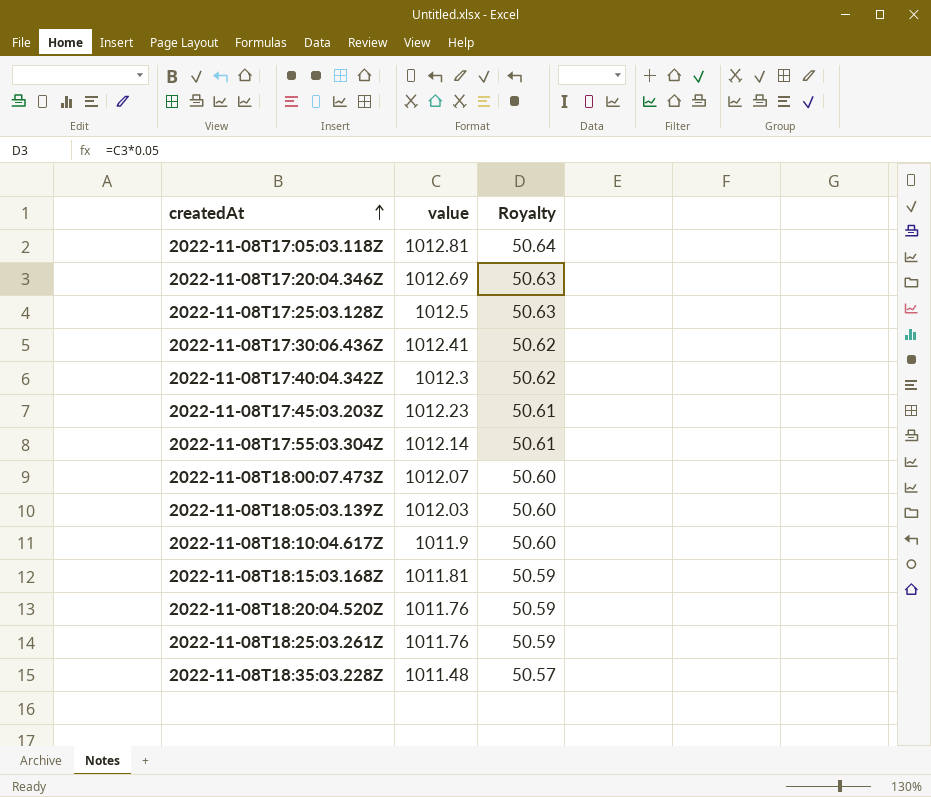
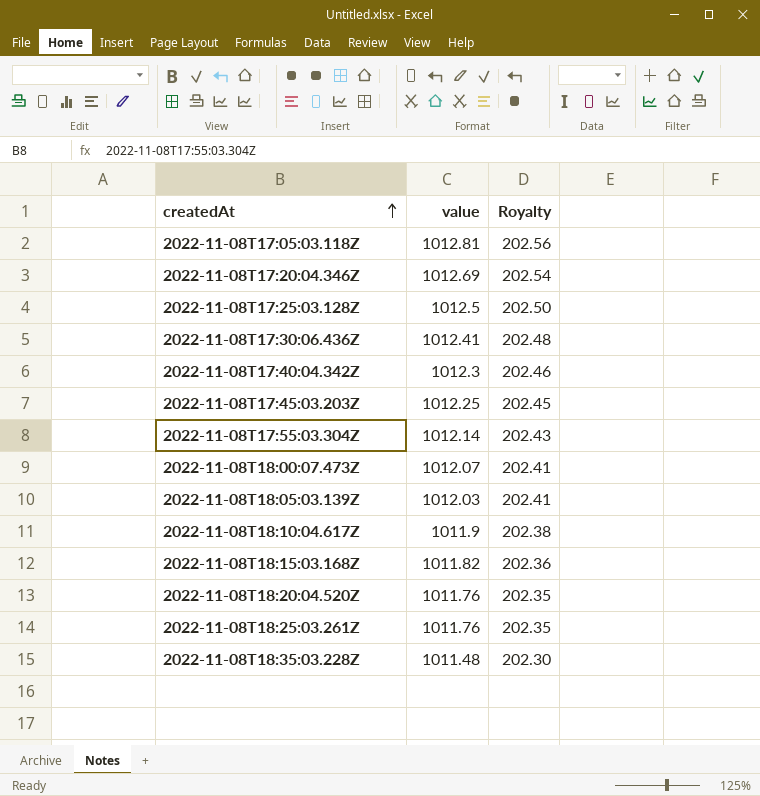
column Royalty | formula: [value] * 0.05 -> [value] * 0.2
2022-11-08T17:45:03.203Z | value: 1012.23 -> 1012.25
2022-11-08T18:15:03.168Z | value: 1011.81 -> 1011.82

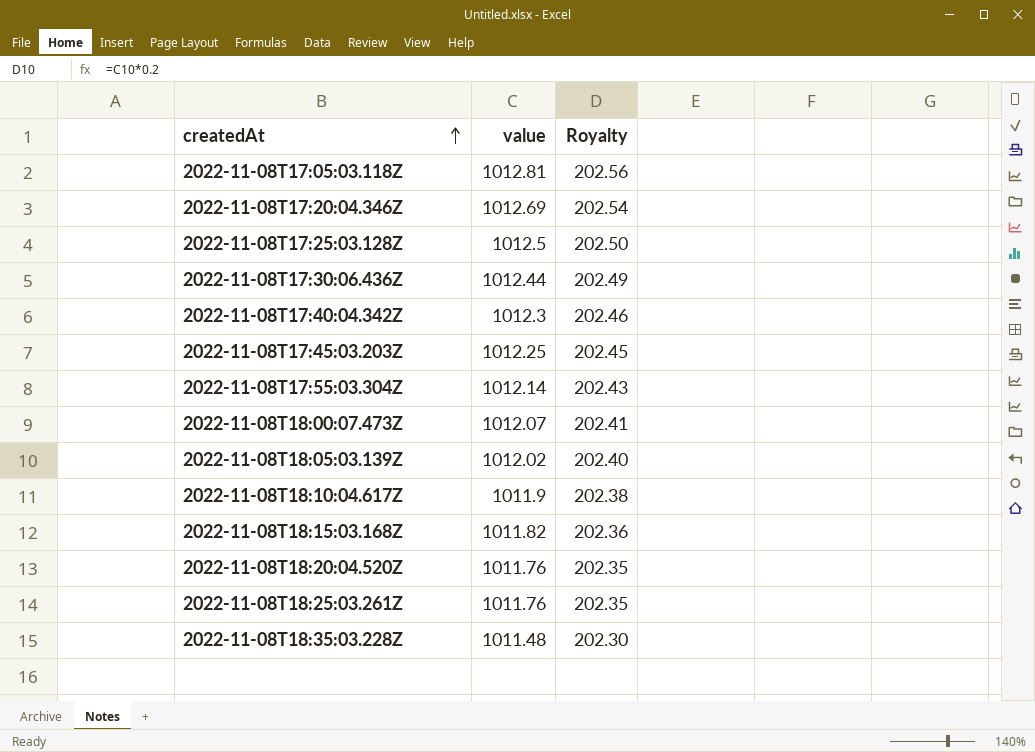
2022-11-08T17:30:06.436Z | value: 1012.41 -> 1012.44
2022-11-08T17:30:06.436Z | Royalty: 202.48 -> 202.49
2022-11-08T18:05:03.139Z | value: 1012.03 -> 1012.02
2022-11-08T18:05:03.139Z | Royalty: 202.41 -> 202.40

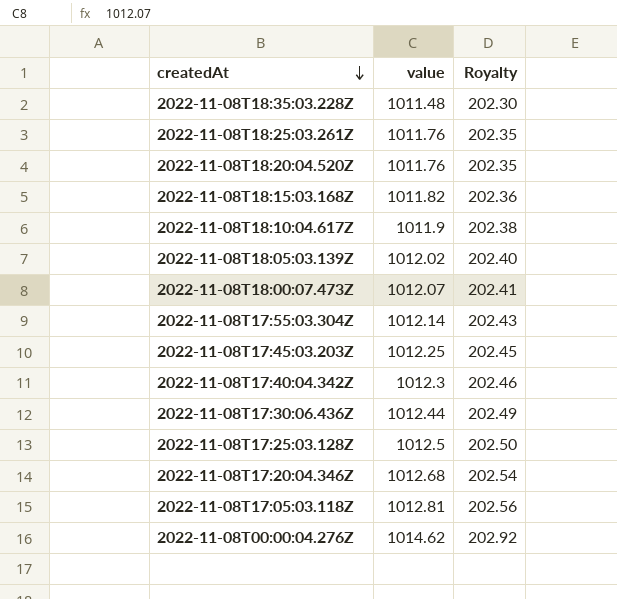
row order: createdAt ascending -> createdAt descending
2022-11-08T17:20:04.346Z | value: 1012.69 -> 1012.68
row 2022-11-08T00:00:04.276Z: none -> 1014.62 | 202.92

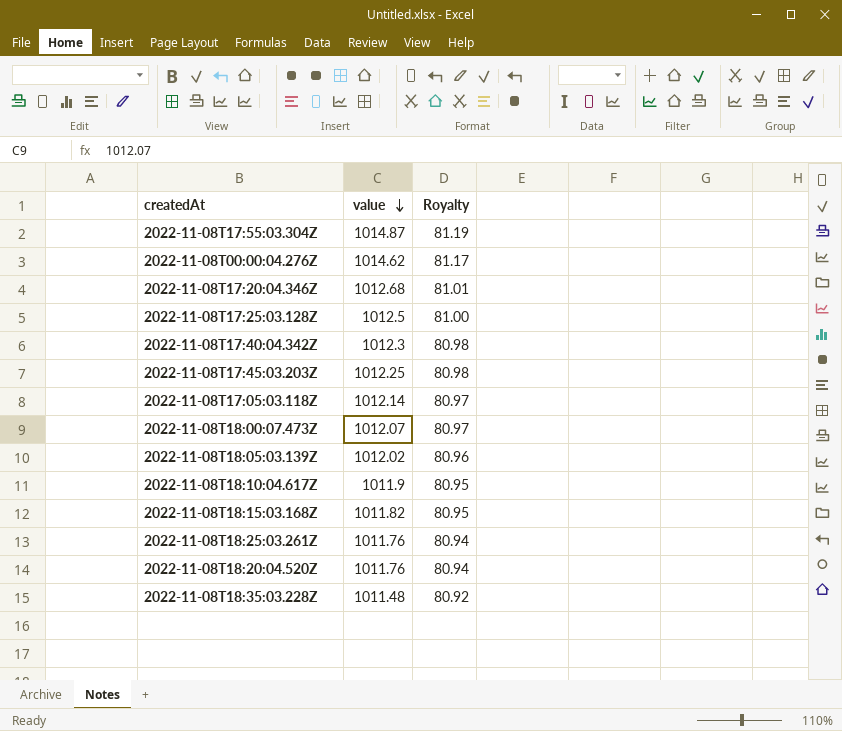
row order: createdAt descending -> value descending
column Royalty | formula: [value] * 0.2 -> [value] * 0.08
row 2022-11-08T17:30:06.436Z: 1012.44 | 202.49 -> none
2022-11-08T17:55:03.304Z | value: 1012.14 -> 1014.87
2022-11-08T17:05:03.118Z | value: 1012.81 -> 1012.14

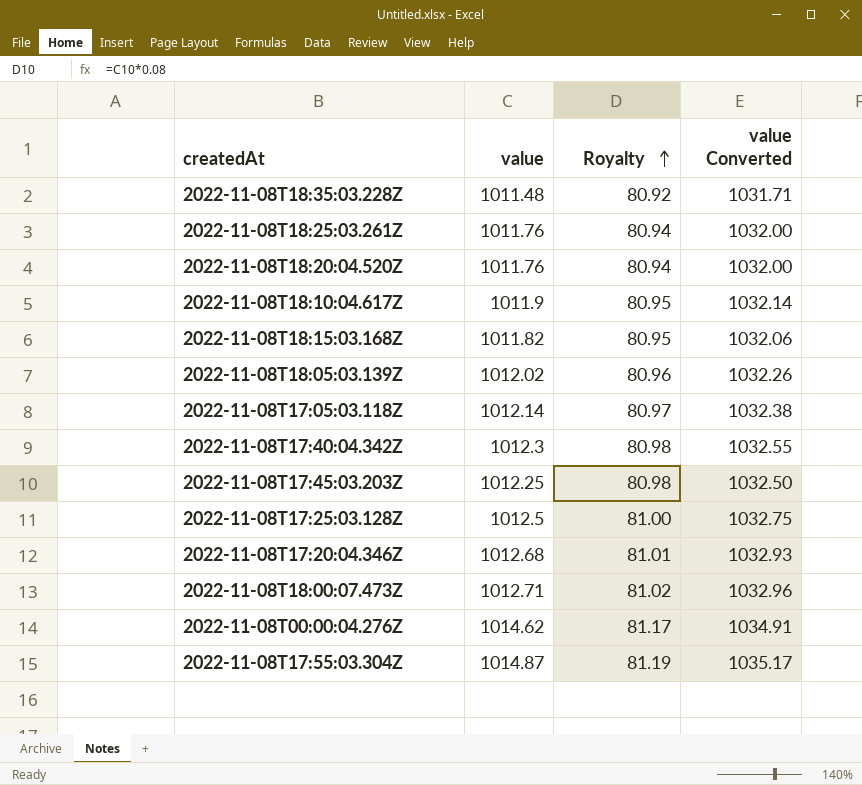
row order: value descending -> Royalty ascending
column value Converted | formula: none -> [value] * 1.02
2022-11-08T18:00:07.473Z | value: 1012.07 -> 1012.71
2022-11-08T18:00:07.473Z | Royalty: 80.97 -> 81.02

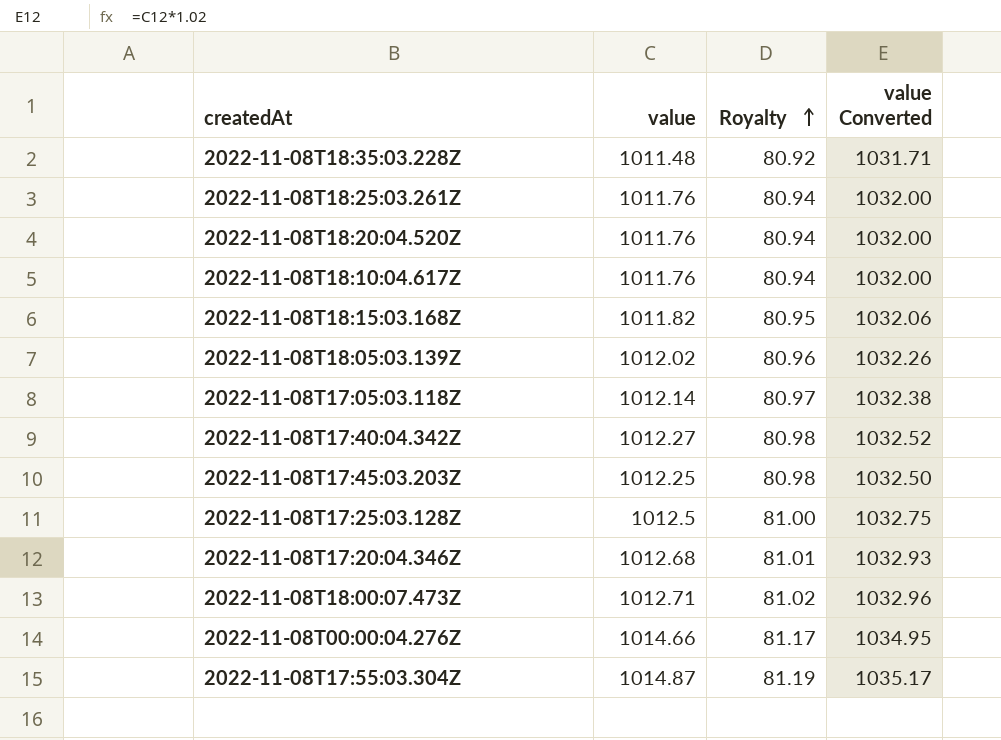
2022-11-08T18:10:04.617Z | value: 1011.9 -> 1011.76
2022-11-08T18:10:04.617Z | Royalty: 80.95 -> 80.94
2022-11-08T18:10:04.617Z | value Converted: 1032.14 -> 1032.00
2022-11-08T17:40:04.342Z | value: 1012.3 -> 1012.27
2022-11-08T17:40:04.342Z | value Converted: 1032.55 -> 1032.52
2022-11-08T00:00:04.276Z | value: 1014.62 -> 1014.66
2022-11-08T00:00:04.276Z | value Converted: 1034.91 -> 1034.95

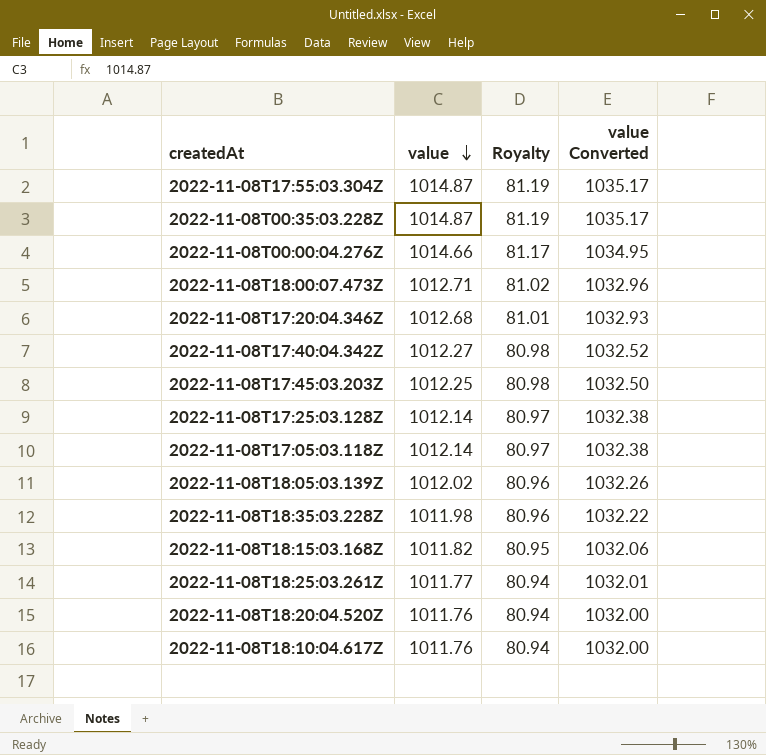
row order: Royalty ascending -> value descending
row 2022-11-08T00:35:03.228Z: none -> 1014.87 | 81.19 | 1035.17
2022-11-08T17:25:03.128Z | value: 1012.5 -> 1012.14
2022-11-08T17:25:03.128Z | Royalty: 81.00 -> 80.97
2022-11-08T17:25:03.128Z | value Converted: 1032.75 -> 1032.38
2022-11-08T18:35:03.228Z | value: 1011.48 -> 1011.98
2022-11-08T18:35:03.228Z | Royalty: 80.92 -> 80.96
2022-11-08T18:35:03.228Z | value Converted: 1031.71 -> 1032.22
2022-11-08T18:25:03.261Z | value: 1011.76 -> 1011.77
2022-11-08T18:25:03.261Z | value Converted: 1032.00 -> 1032.01

